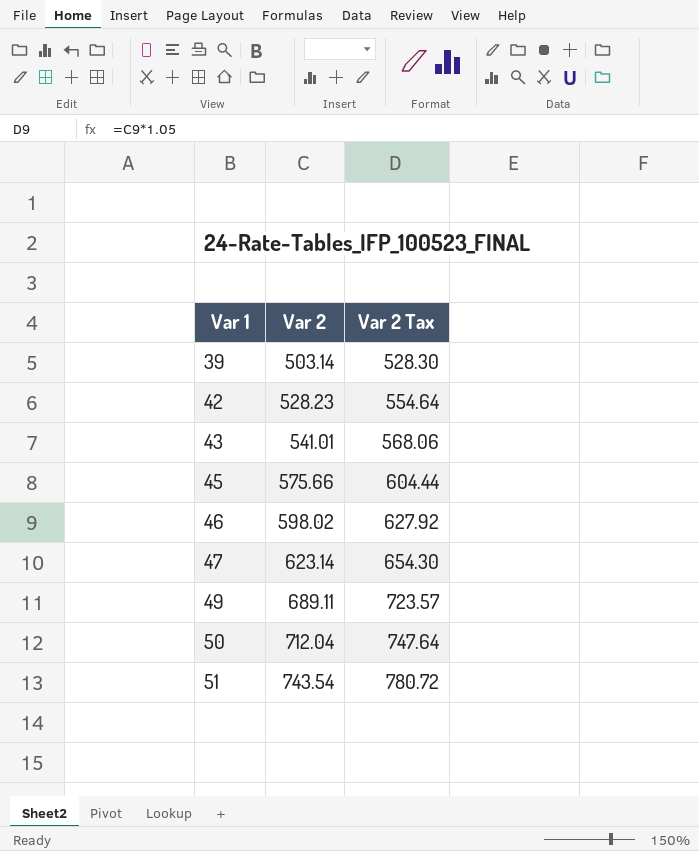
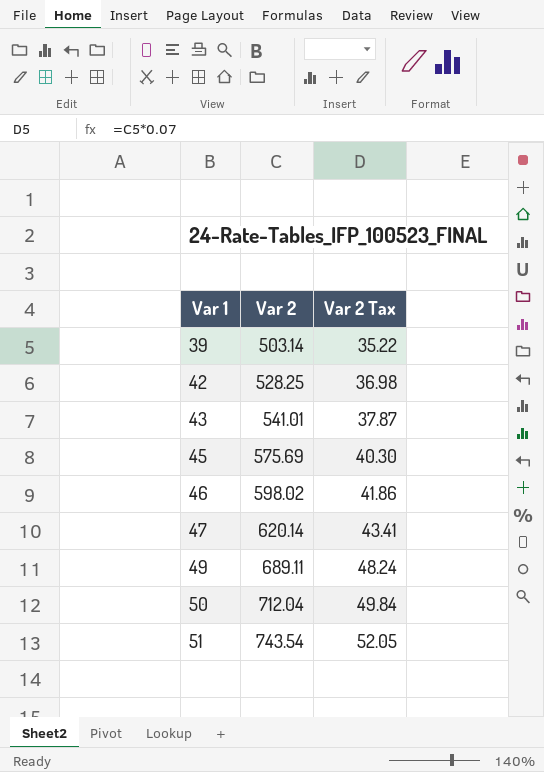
column Var 2 Tax | formula: [Var 2] * 1.05 -> [Var 2] * 0.07
42 | Var 2: 528.23 -> 528.25
45 | Var 2: 575.66 -> 575.69
47 | Var 2: 623.14 -> 620.14

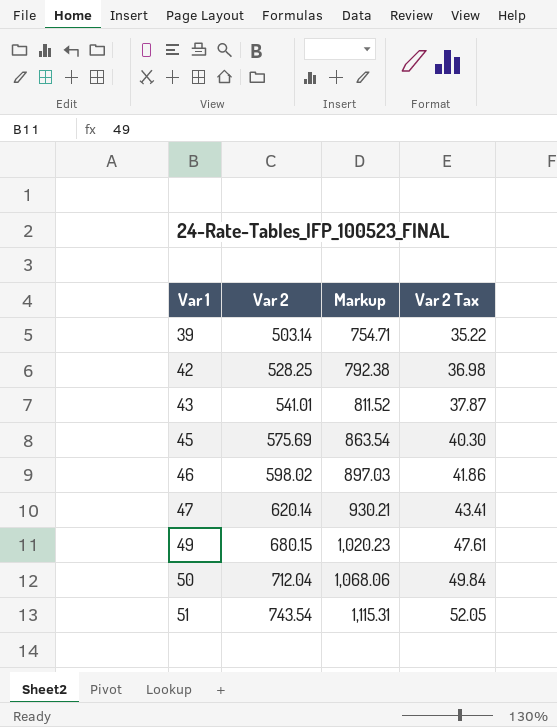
column Markup | formula: none -> [Var 2] * 1.5
49 | Var 2: 689.11 -> 680.15
49 | Var 2 Tax: 48.24 -> 47.61

